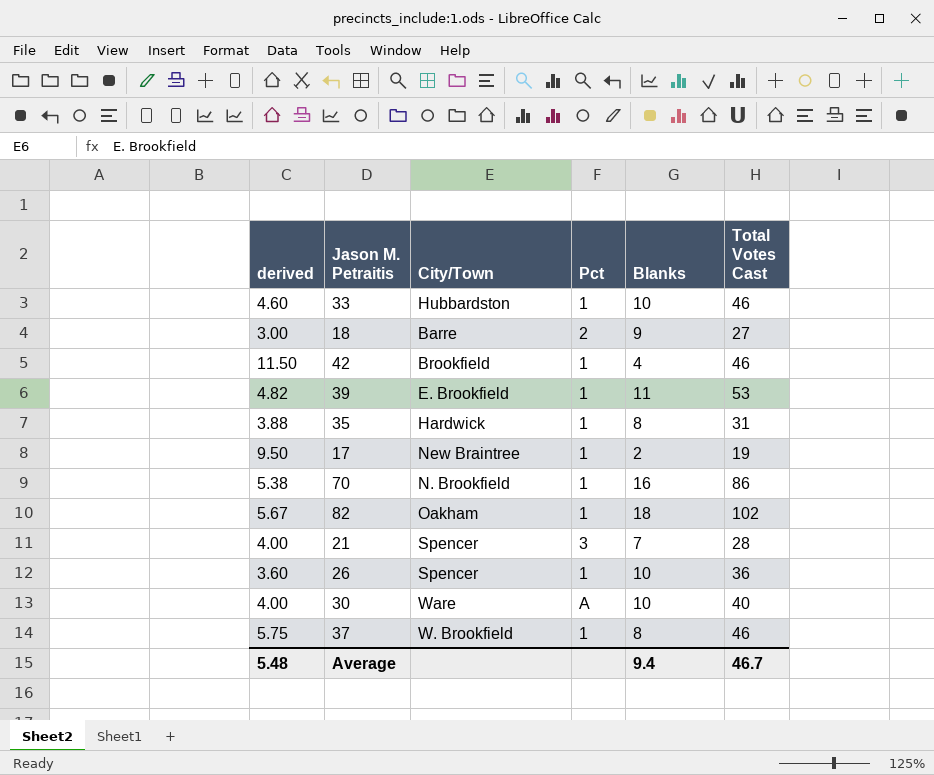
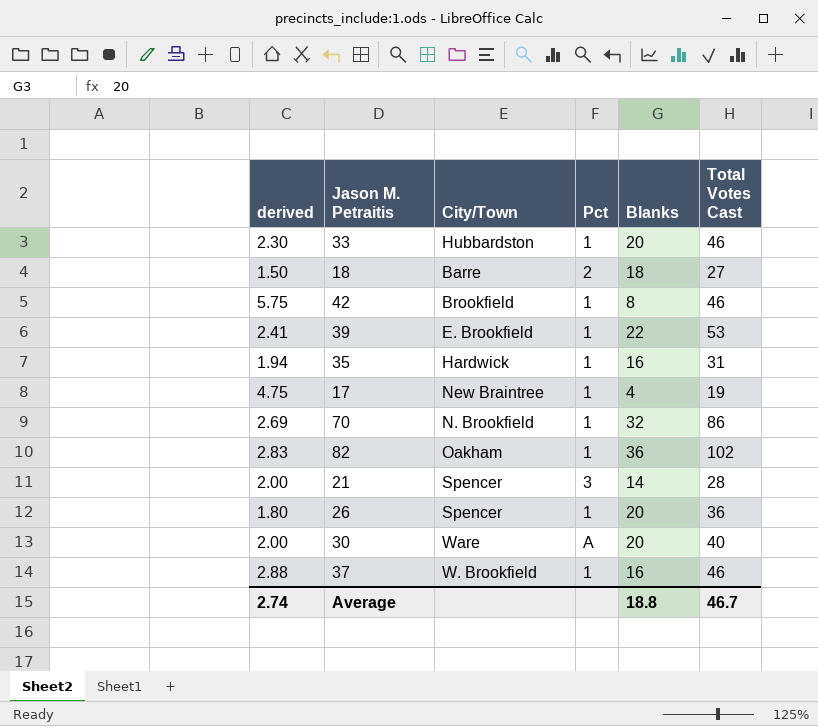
33 | derived: 4.60 -> 2.30
33 | Blanks: 10 -> 20
18 | derived: 3.00 -> 1.50
18 | Blanks: 9 -> 18
42 | derived: 11.50 -> 5.75
42 | Blanks: 4 -> 8
39 | derived: 4.82 -> 2.41
39 | Blanks: 11 -> 22
35 | derived: 3.88 -> 1.94
35 | Blanks: 8 -> 16
17 | derived: 9.50 -> 4.75
17 | Blanks: 2 -> 4
70 | derived: 5.38 -> 2.69
70 | Blanks: 16 -> 32
82 | derived: 5.67 -> 2.83
82 | Blanks: 18 -> 36
21 | derived: 4.00 -> 2.00
21 | Blanks: 7 -> 14
26 | derived: 3.60 -> 1.80
26 | Blanks: 10 -> 20
30 | derived: 4.00 -> 2.00
30 | Blanks: 10 -> 20
37 | derived: 5.75 -> 2.88
37 | Blanks: 8 -> 16
Average | derived: 5.48 -> 2.74
Average | Blanks: 9.4 -> 18.8

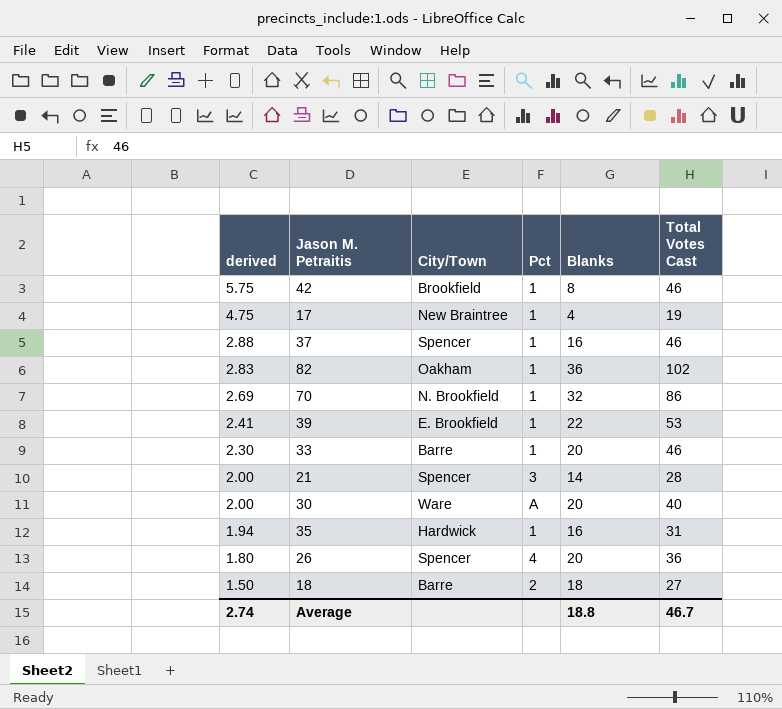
row order: none -> derived descending
37 | City/Town: W. Brookfield -> Spencer
33 | City/Town: Hubbardston -> Barre
26 | Pct: 1 -> 4

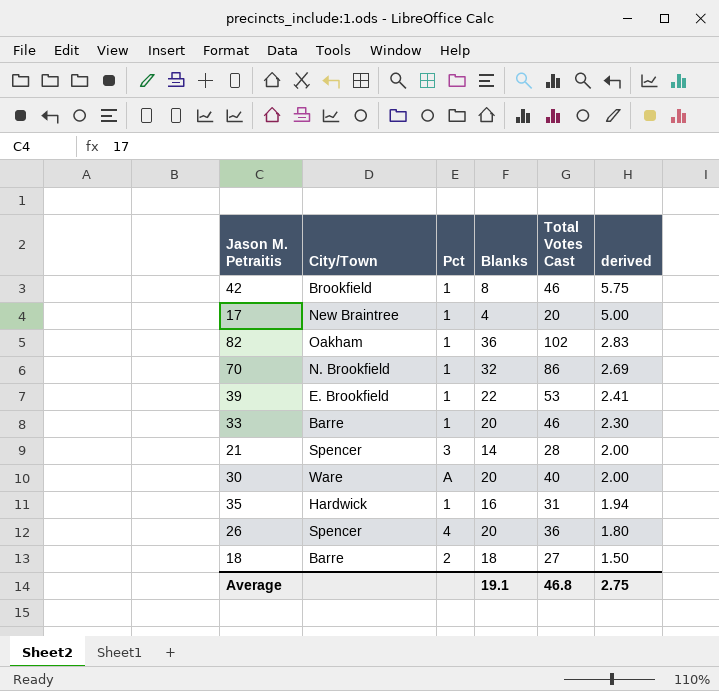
column derived | position: 1 -> 6
row 37: 2.88 | Spencer | 1 | 16 | 46 -> none
17 | Total Votes Cast: 19 -> 20
17 | derived: 4.75 -> 5.00
Average | Blanks: 18.8 -> 19.1
Average | Total Votes Cast: 46.7 -> 46.8
Average | derived: 2.74 -> 2.75

